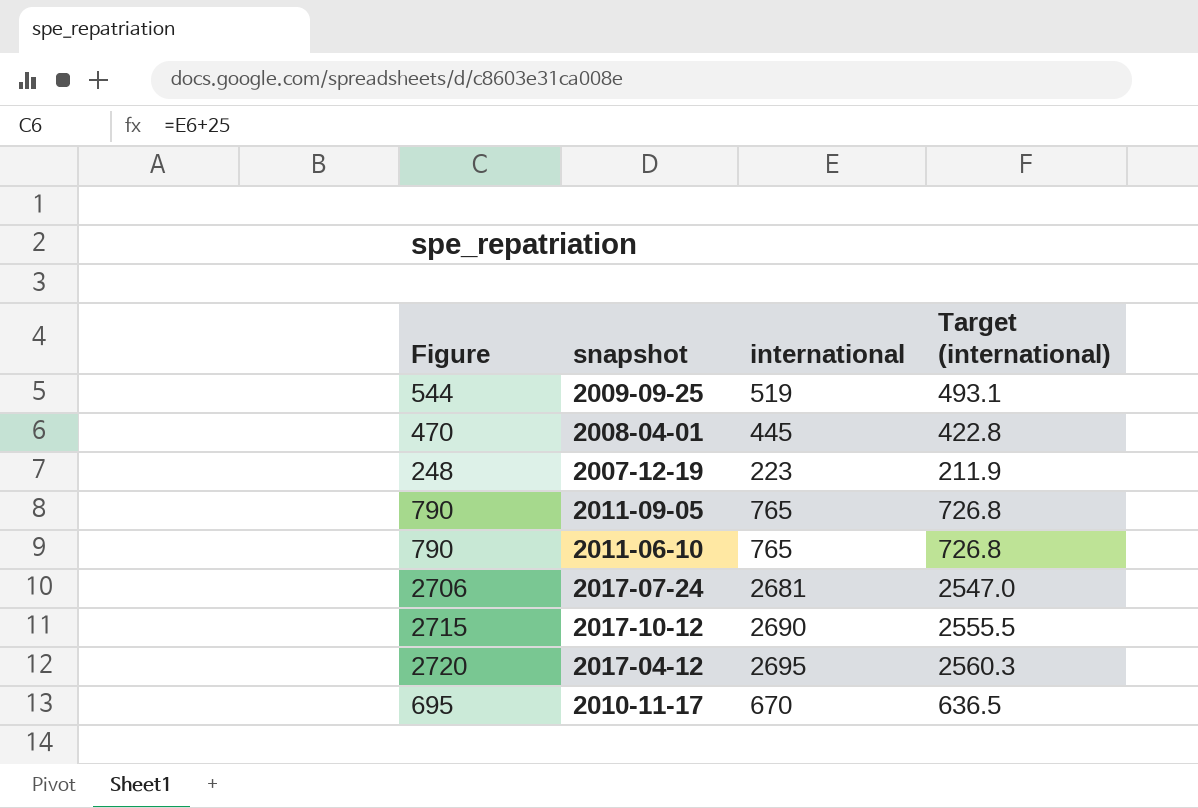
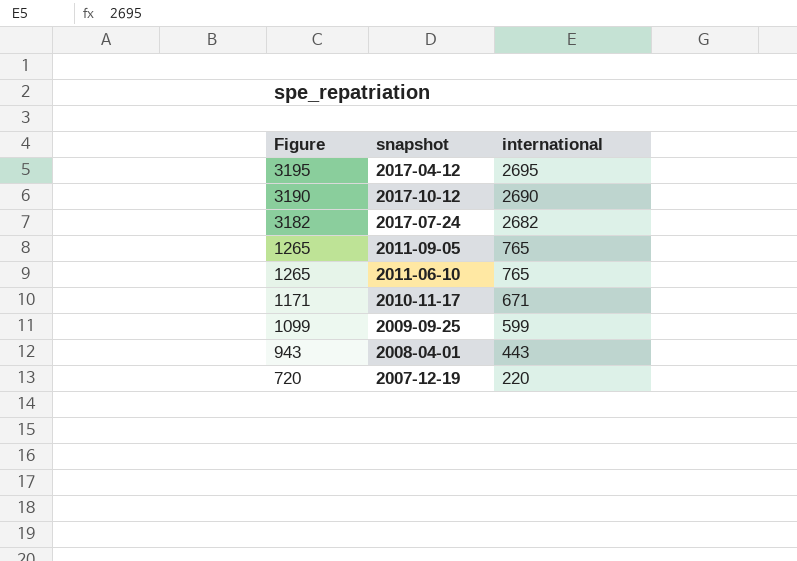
row order: none -> Figure descending
column Target (international) | formula: [international] * 0.95 -> none
column Figure | formula: [international] + 25 -> [international] + 500
2017-07-24 | international: 2681 -> 2682
2010-11-17 | international: 670 -> 671
2009-09-25 | international: 519 -> 599
2008-04-01 | international: 445 -> 443
2007-12-19 | international: 223 -> 220

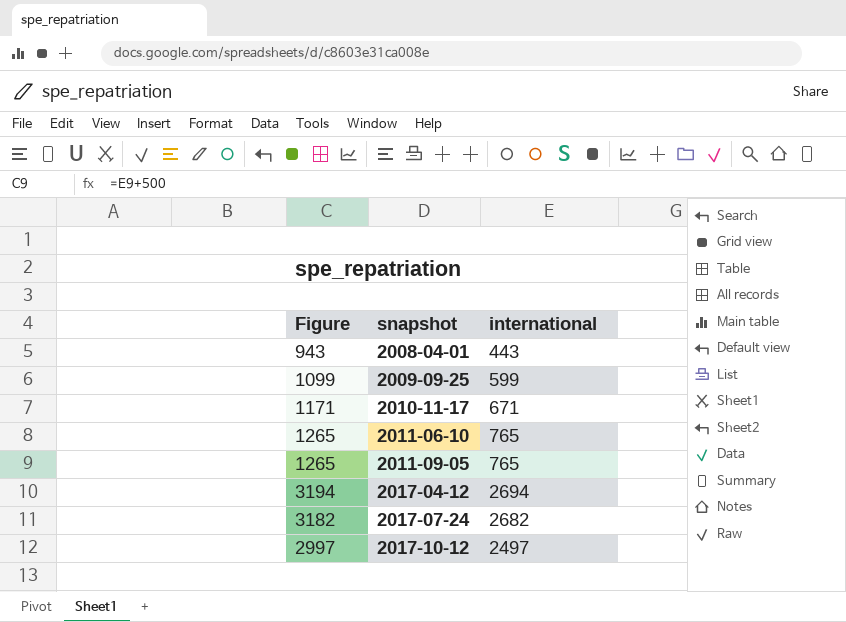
row order: Figure descending -> snapshot ascending
row 2007-12-19: 720 | 220 -> none
2017-04-12 | Figure: 3195 -> 3194
2017-04-12 | international: 2695 -> 2694
2017-10-12 | Figure: 3190 -> 2997
2017-10-12 | international: 2690 -> 2497

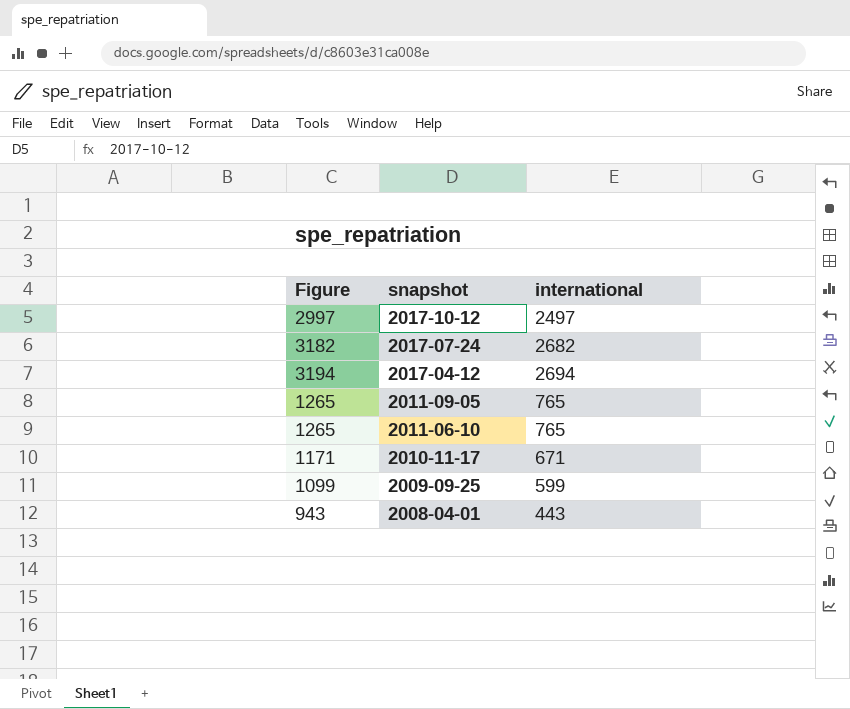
row order: snapshot ascending -> snapshot descending

